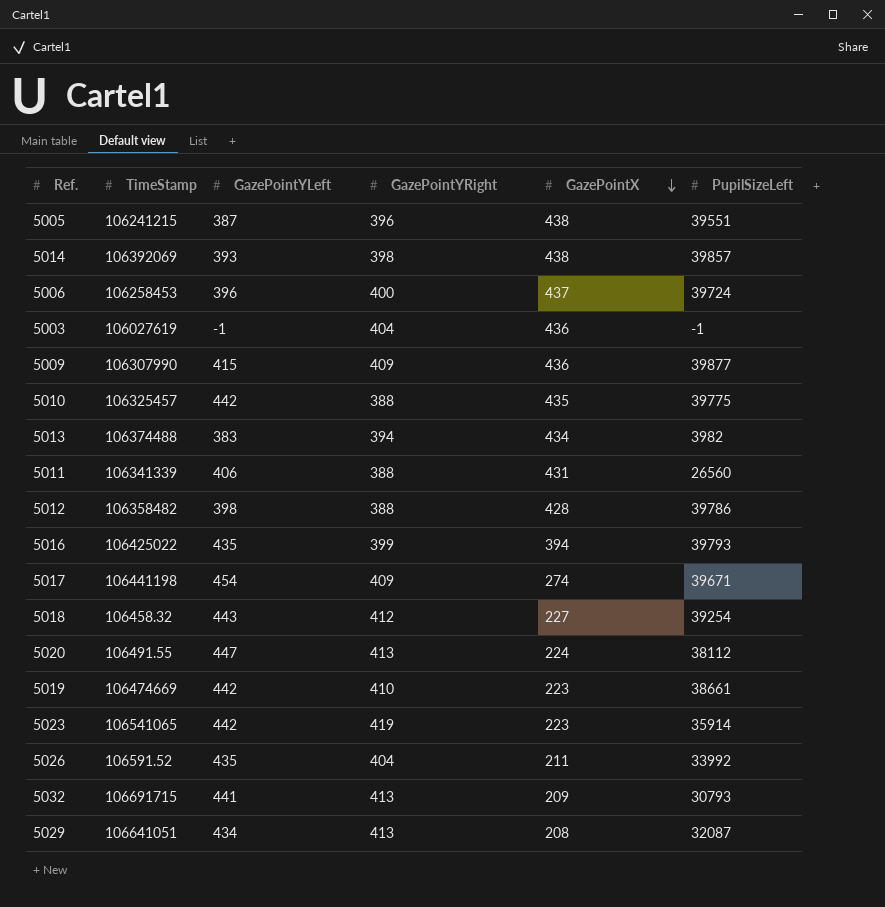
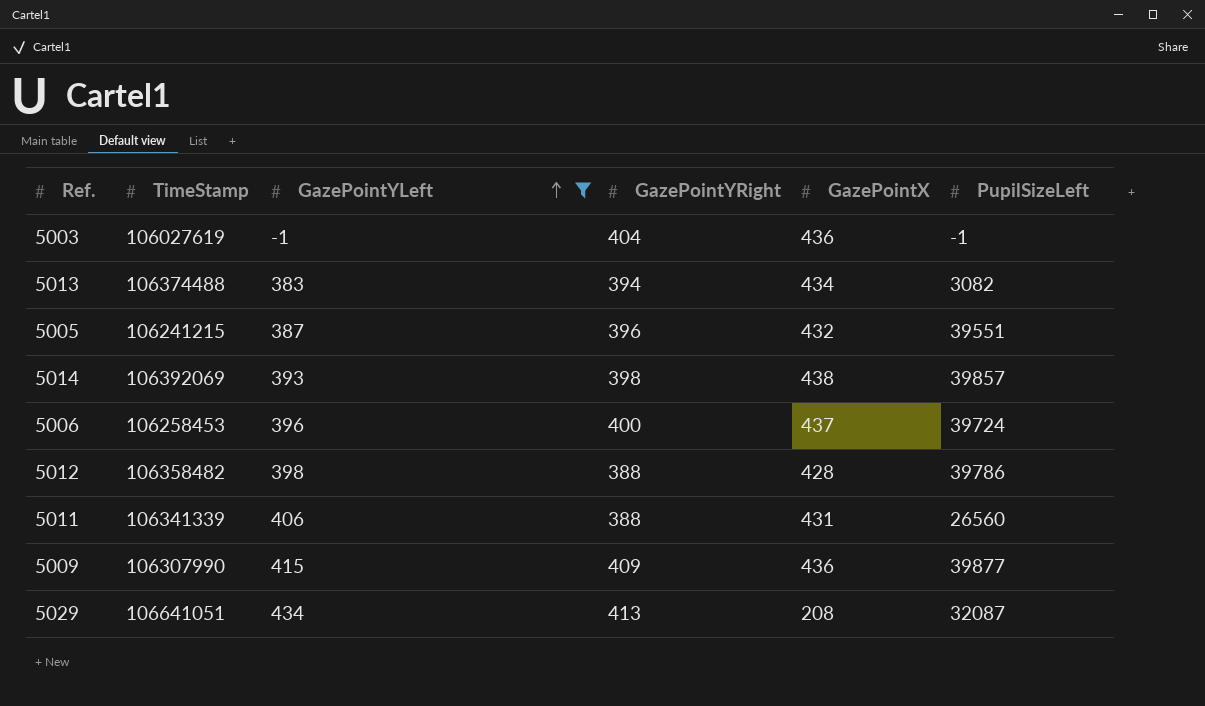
filter: none -> GazePointYLeft <= 434
row order: GazePointX descending -> GazePointYLeft ascending
5013 | PupilSizeLeft: 3982 -> 3082
5005 | GazePointX: 438 -> 432

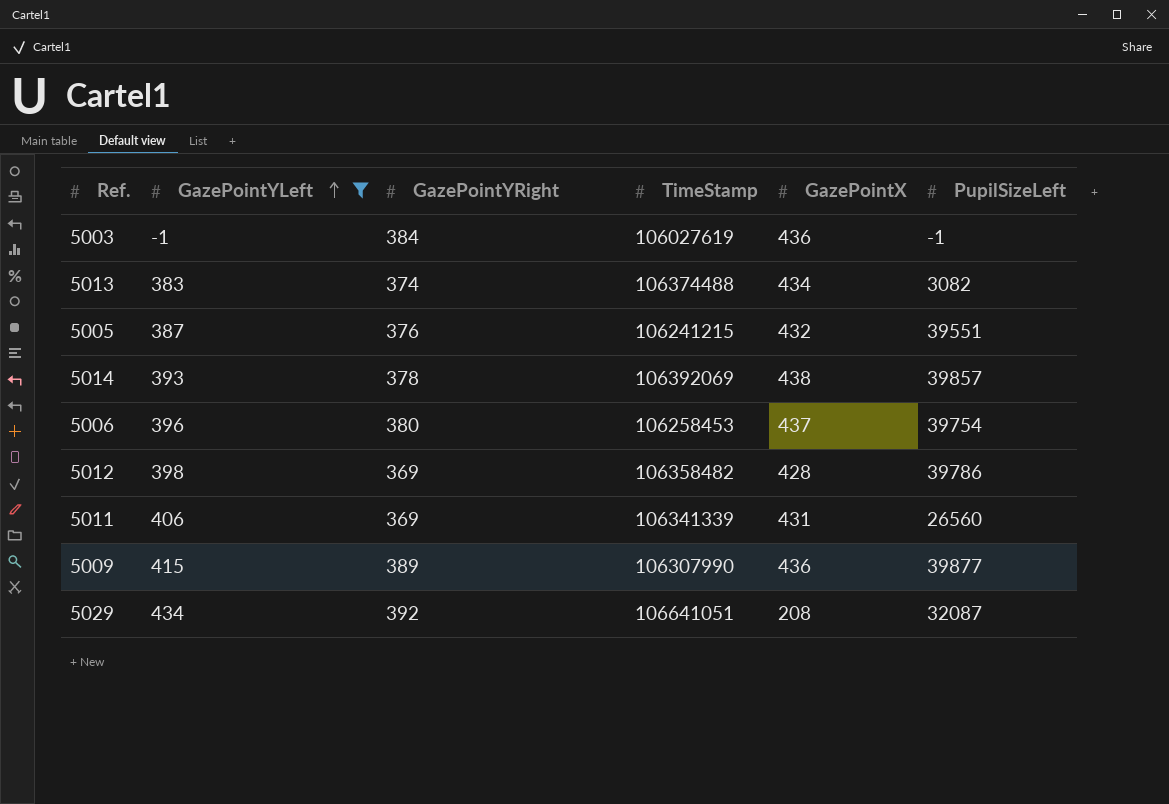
column TimeStamp | position: 2 -> 4
5003 | GazePointYRight: 404 -> 384
5013 | GazePointYRight: 394 -> 374
5005 | GazePointYRight: 396 -> 376
5014 | GazePointYRight: 398 -> 378
5006 | GazePointYRight: 400 -> 380
5006 | PupilSizeLeft: 39724 -> 39754
5012 | GazePointYRight: 388 -> 369
5011 | GazePointYRight: 388 -> 369
5009 | GazePointYRight: 409 -> 389
5029 | GazePointYRight: 413 -> 392

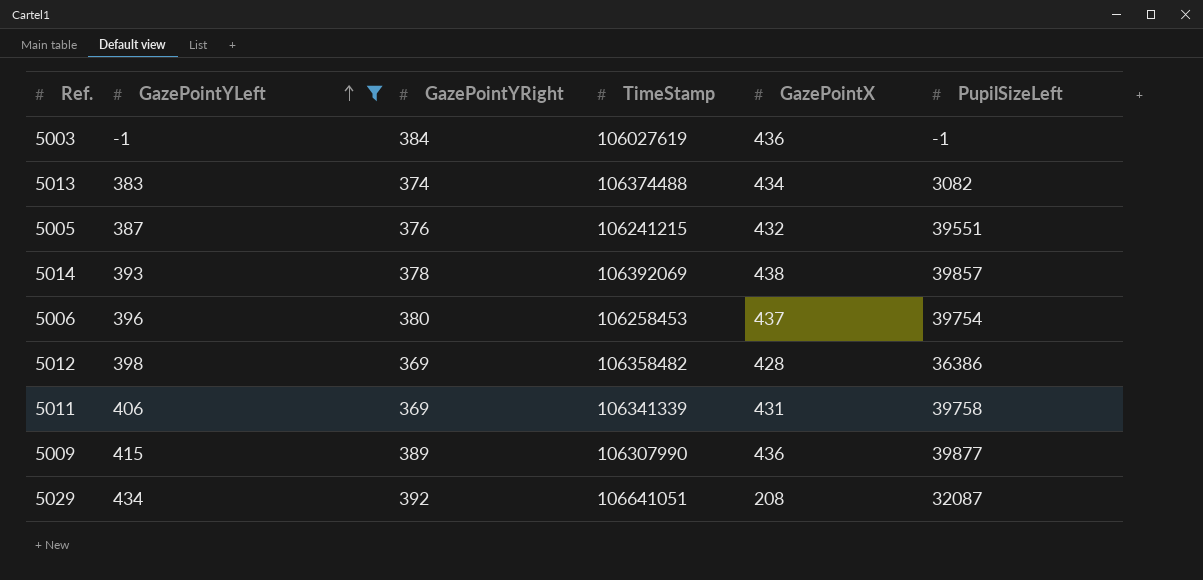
5012 | PupilSizeLeft: 39786 -> 36386
5011 | PupilSizeLeft: 26560 -> 39758

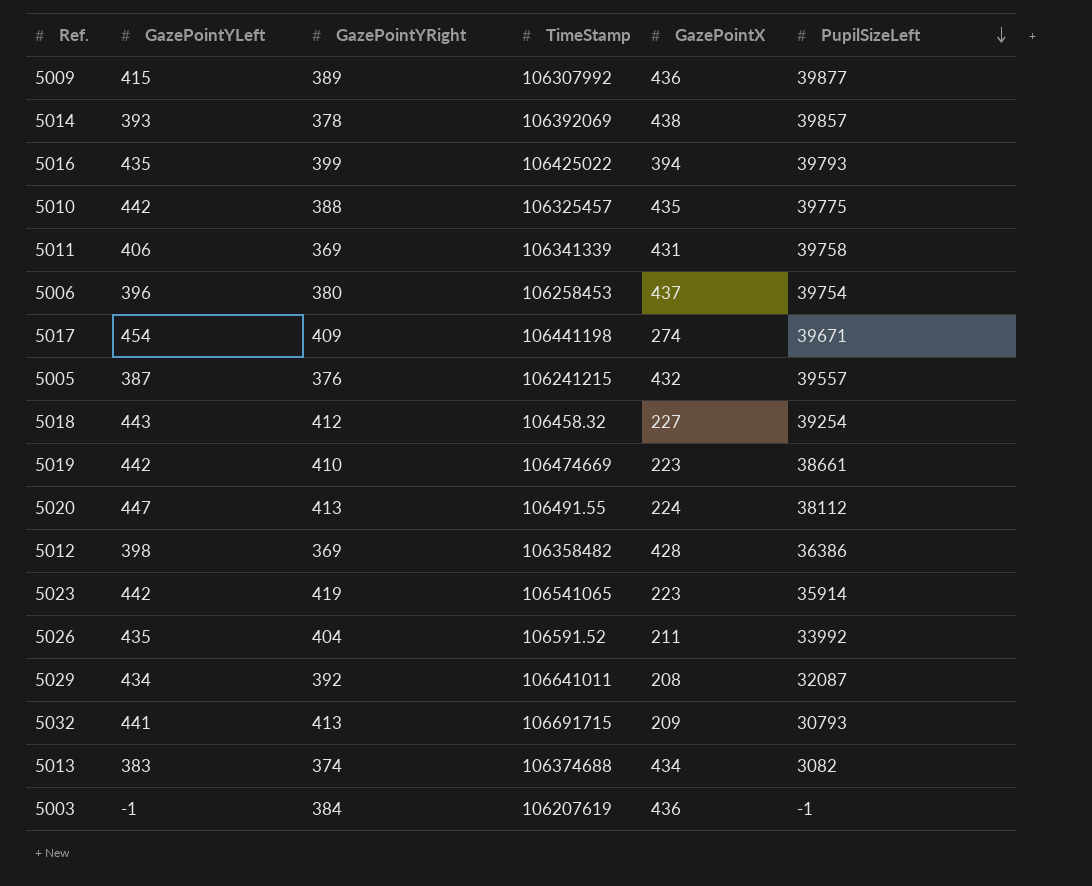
filter: GazePointYLeft <= 434 -> none
row order: GazePointYLeft ascending -> PupilSizeLeft descending
5009 | TimeStamp: 106307990 -> 106307992
5005 | PupilSizeLeft: 39551 -> 39557
5029 | TimeStamp: 106641051 -> 106641011
5013 | TimeStamp: 106374488 -> 106374688
5003 | TimeStamp: 106027619 -> 106207619

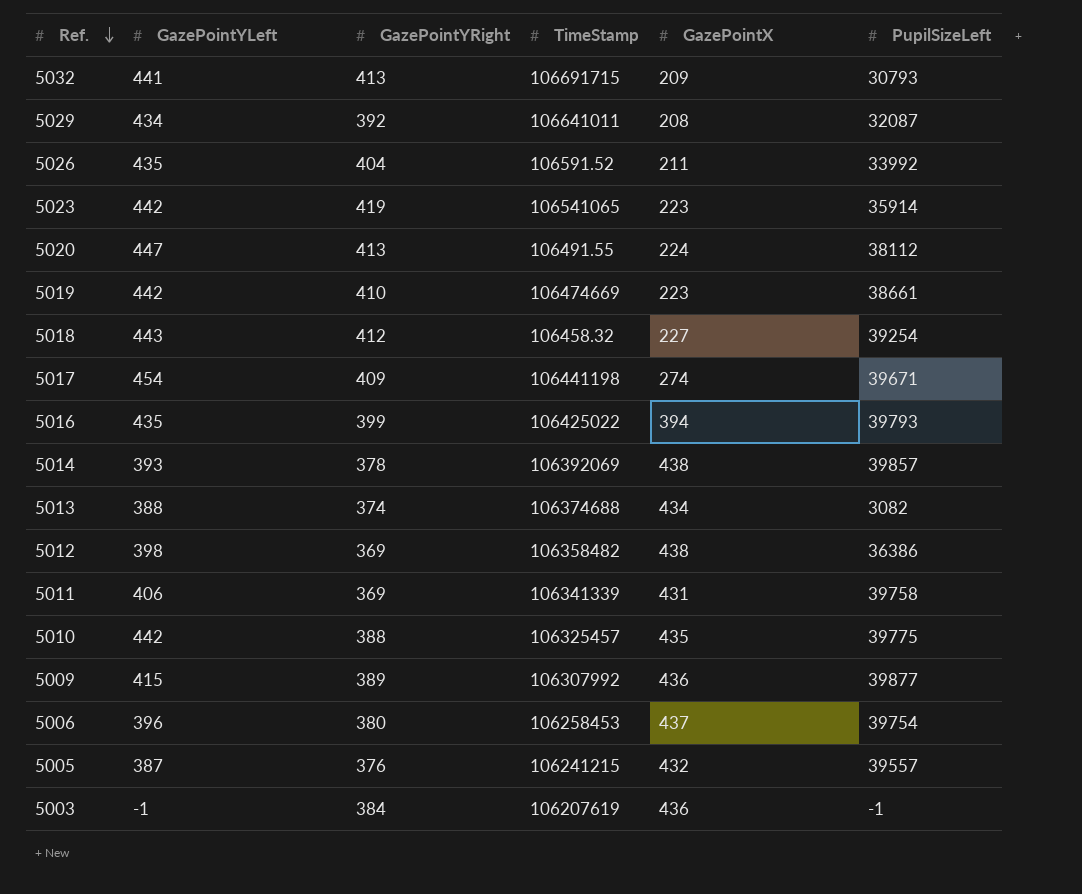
row order: PupilSizeLeft descending -> Ref. descending
5013 | GazePointYLeft: 383 -> 388
5012 | GazePointX: 428 -> 438

